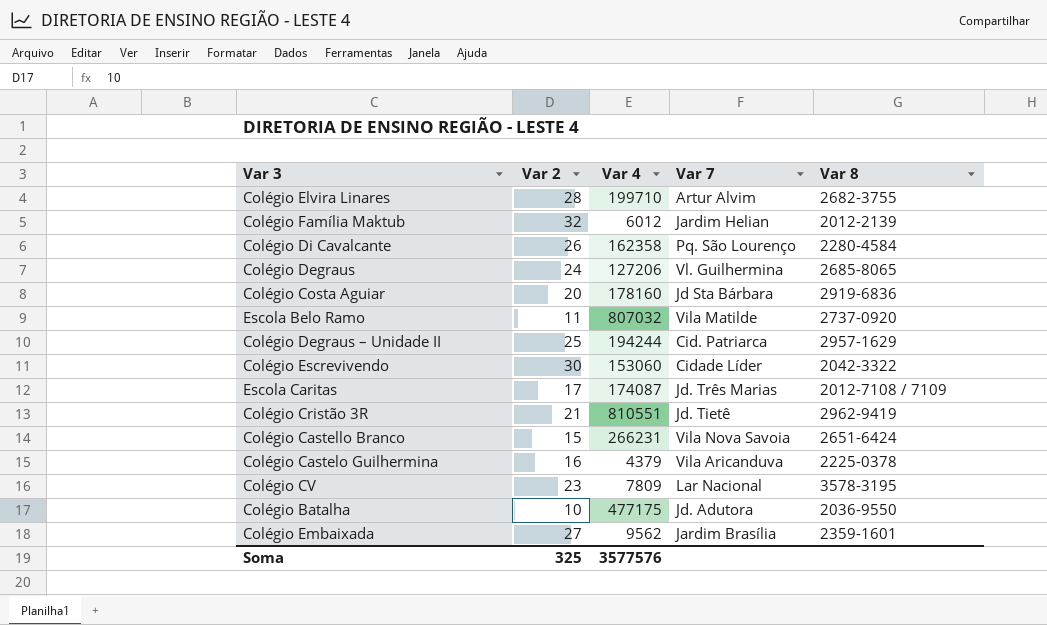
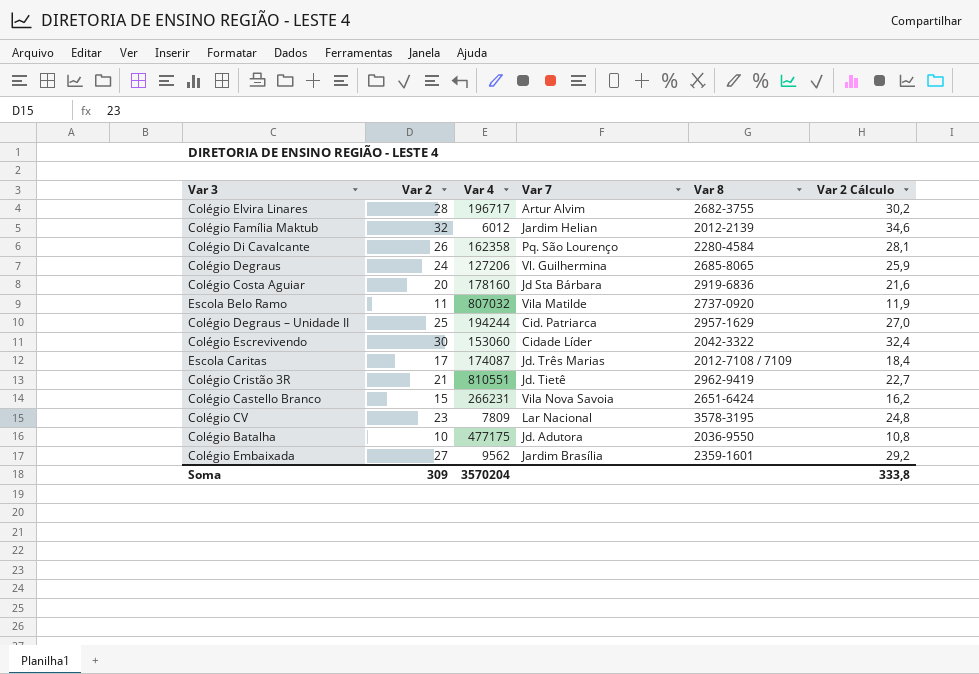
column Var 2 Cálculo | formula: none -> [Var 2] * 1,08
row Colégio Castelo Guilhermina: 16 | 4379 | Vila Aricanduva | 2225-0378 -> none
Colégio Elvira Linares | Var 4: 199710 -> 196717
Soma | Var 2: 325 -> 309
Soma | Var 4: 3577576 -> 3570204

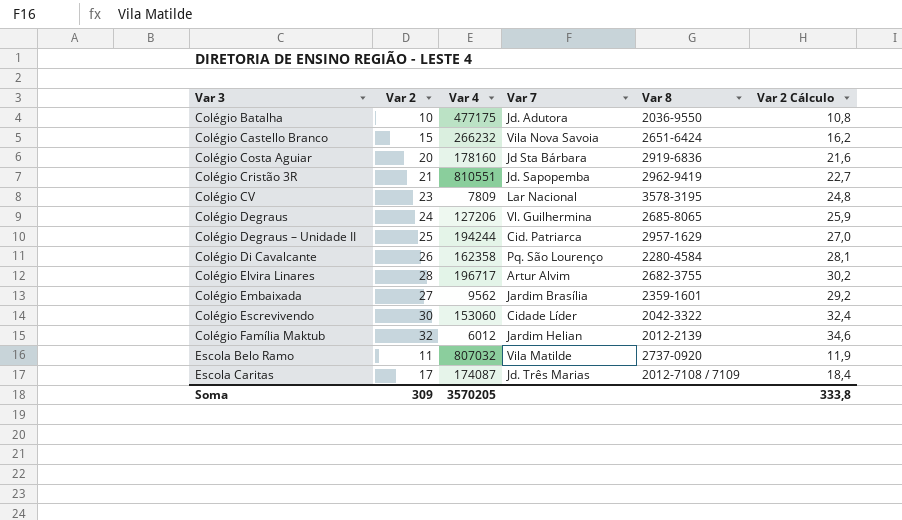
row order: none -> Var 3 ascending
Colégio Castello Branco | Var 4: 266231 -> 266232
Colégio Cristão 3R | Var 7: Jd. Tietê -> Jd. Sapopemba
Soma | Var 4: 3570204 -> 3570205

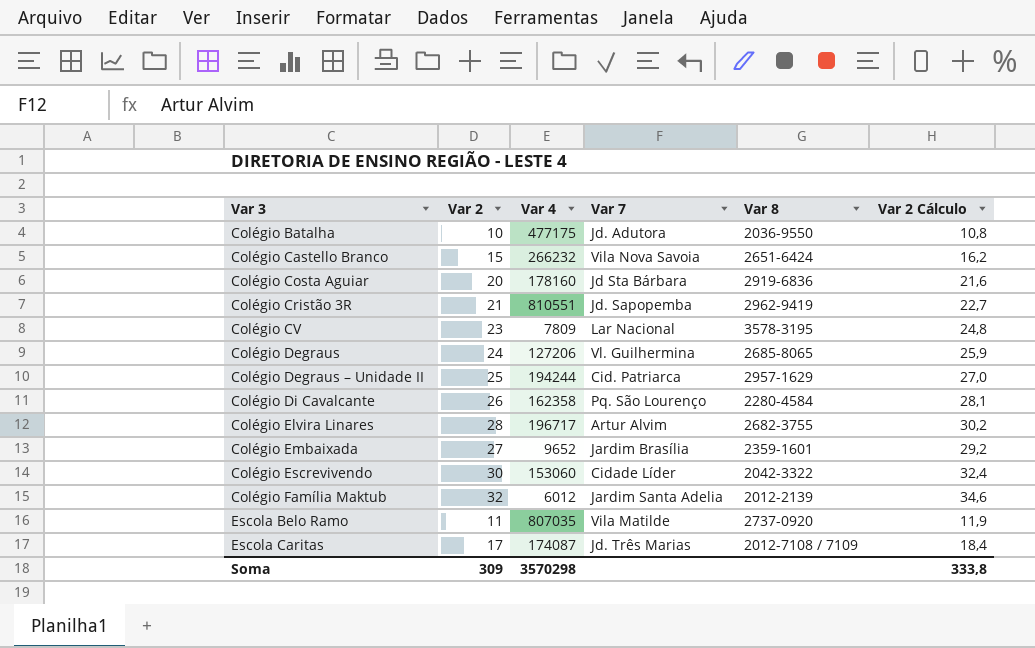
Colégio Embaixada | Var 4: 9562 -> 9652
Colégio Família Maktub | Var 7: Jardim Helian -> Jardim Santa Adelia
Escola Belo Ramo | Var 4: 807032 -> 807035
Soma | Var 4: 3570205 -> 3570298

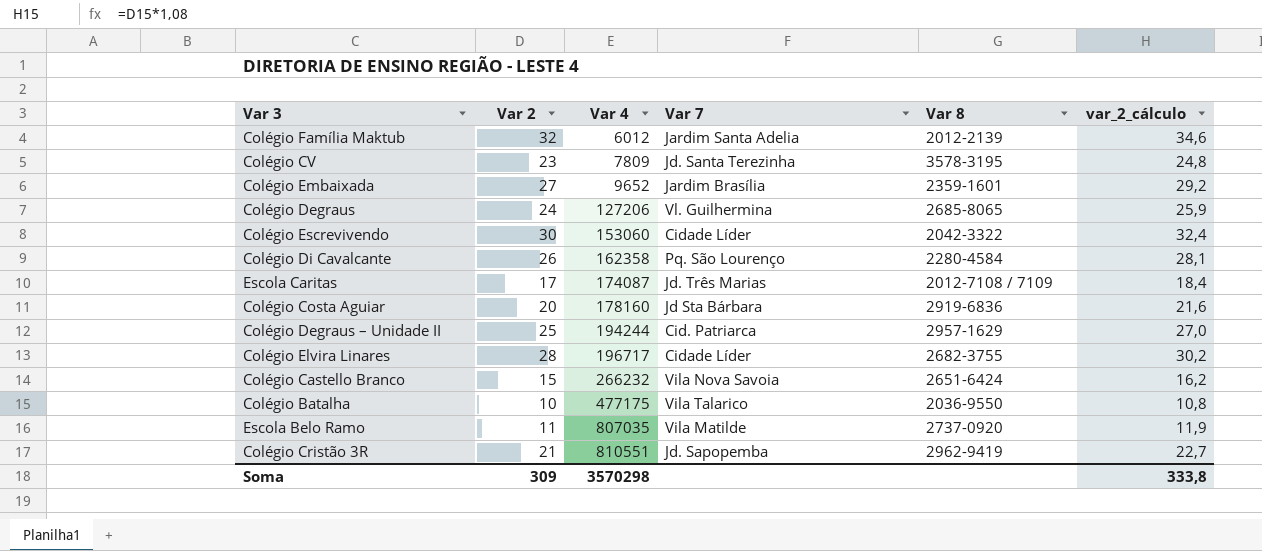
row order: Var 3 ascending -> Var 4 ascending
column name: Var 2 Cálculo -> var_2_cálculo
Colégio CV | Var 7: Lar Nacional -> Jd. Santa Terezinha
Colégio Elvira Linares | Var 7: Artur Alvim -> Cidade Líder
Colégio Batalha | Var 7: Jd. Adutora -> Vila Talarico

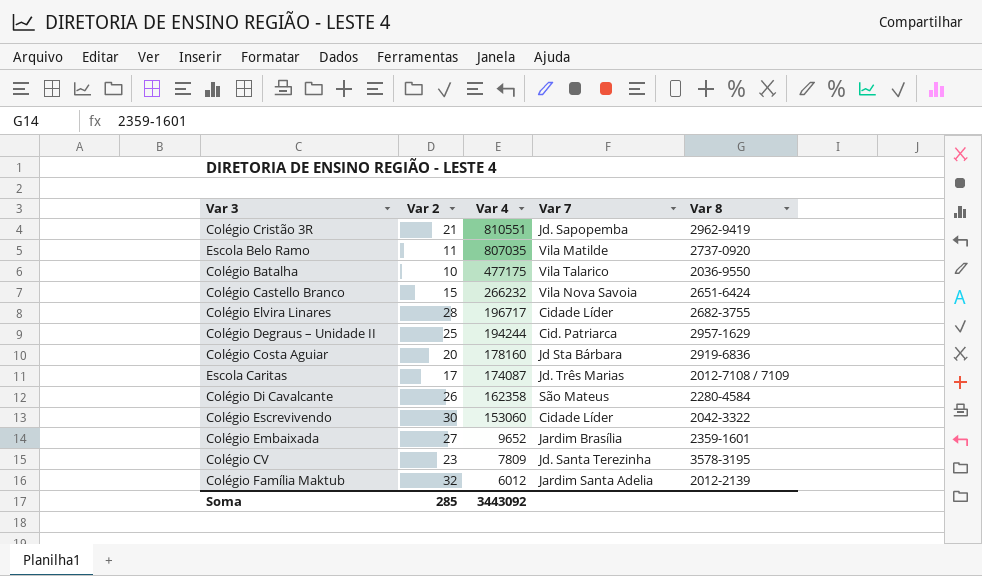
row order: Var 4 ascending -> Var 4 descending
column var_2_cálculo | formula: [Var 2] * 1,08 -> none
row Colégio Degraus: 24 | 127206 | Vl. Guilhermina | 2685-8065 | 25,9 -> none
Colégio Di Cavalcante | Var 7: Pq. São Lourenço -> São Mateus
Soma | Var 2: 309 -> 285
Soma | Var 4: 3570298 -> 3443092

